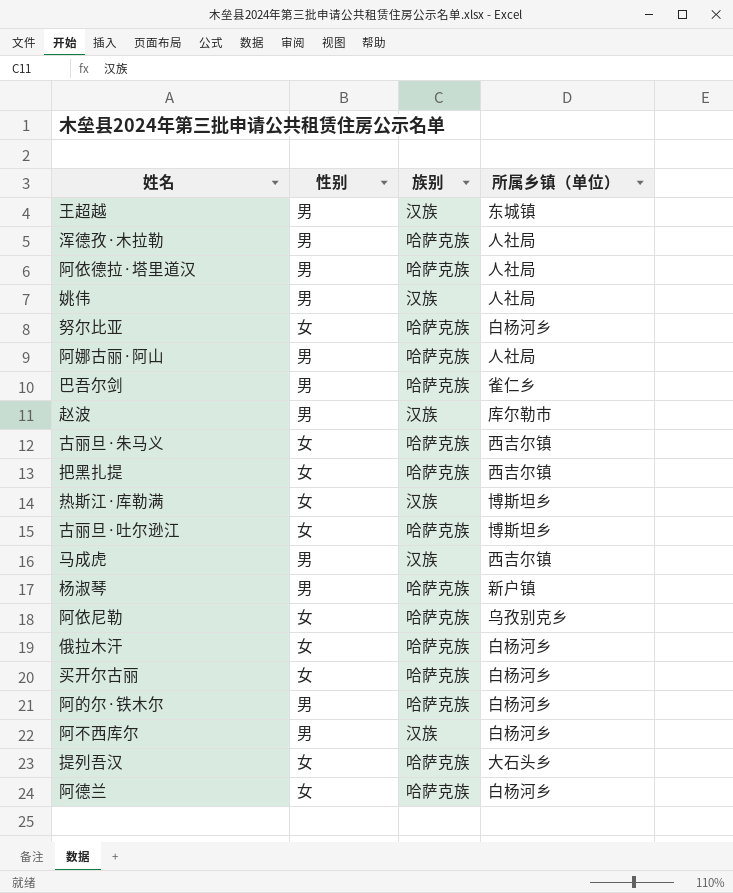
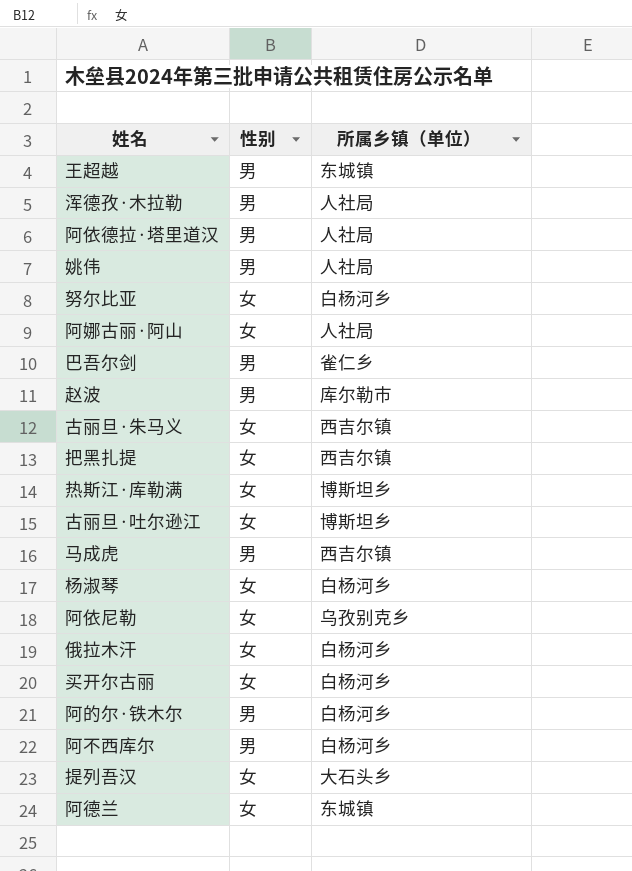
column 族别 | position: 3 -> none
阿娜古丽·阿山 | 性别: 男 -> 女
杨淑琴 | 性别: 男 -> 女
杨淑琴 | 所属乡镇（单位）: 新户镇 -> 白杨河乡
阿德兰 | 所属乡镇（单位）: 白杨河乡 -> 东城镇

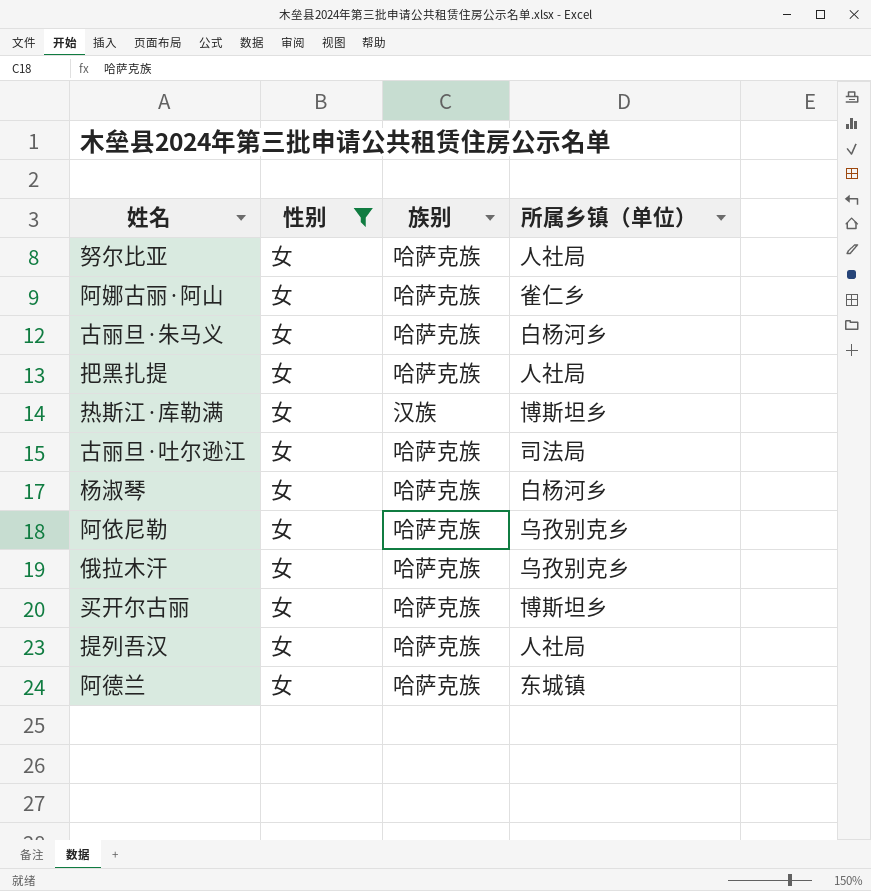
filter: none -> 性别 = 女
column 族别 | position: none -> 3
努尔比亚 | 所属乡镇（单位）: 白杨河乡 -> 人社局
阿娜古丽·阿山 | 所属乡镇（单位）: 人社局 -> 雀仁乡
古丽旦·朱马义 | 所属乡镇（单位）: 西吉尔镇 -> 白杨河乡
把黑扎提 | 所属乡镇（单位）: 西吉尔镇 -> 人社局
古丽旦·吐尔逊江 | 所属乡镇（单位）: 博斯坦乡 -> 司法局
俄拉木汗 | 所属乡镇（单位）: 白杨河乡 -> 乌孜别克乡
买开尔古丽 | 所属乡镇（单位）: 白杨河乡 -> 博斯坦乡
提列吾汉 | 所属乡镇（单位）: 大石头乡 -> 人社局

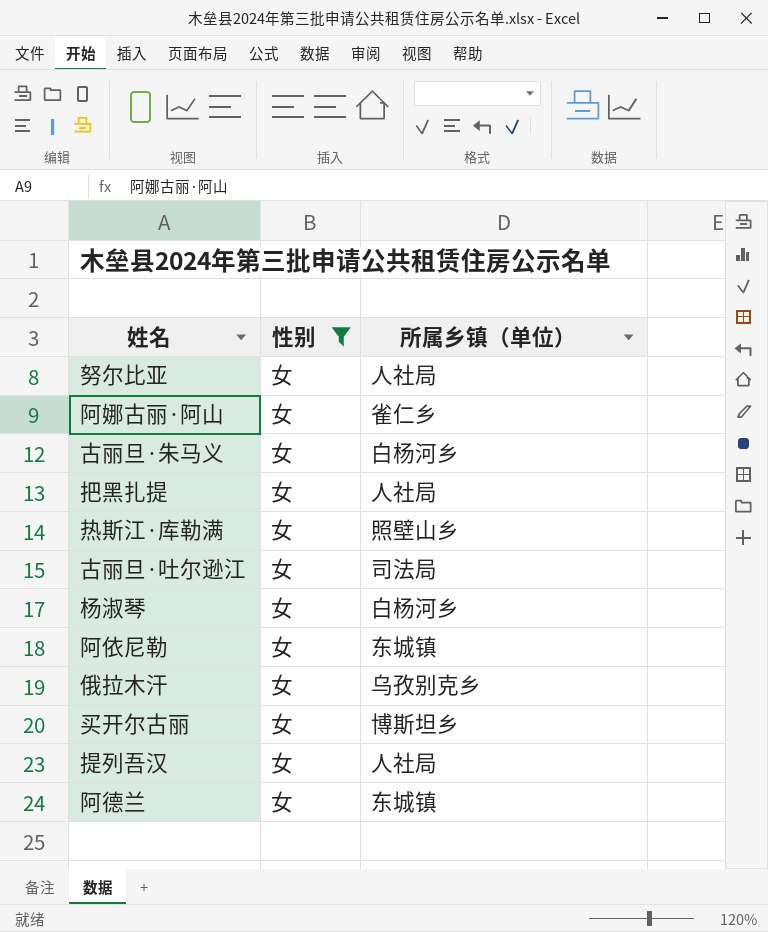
column 族别 | position: 3 -> none
热斯江·库勒满 | 所属乡镇（单位）: 博斯坦乡 -> 照壁山乡
阿依尼勒 | 所属乡镇（单位）: 乌孜别克乡 -> 东城镇

